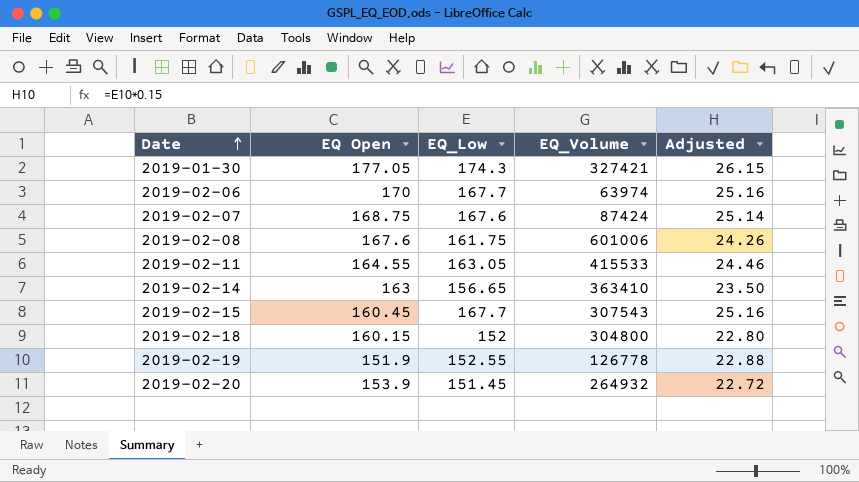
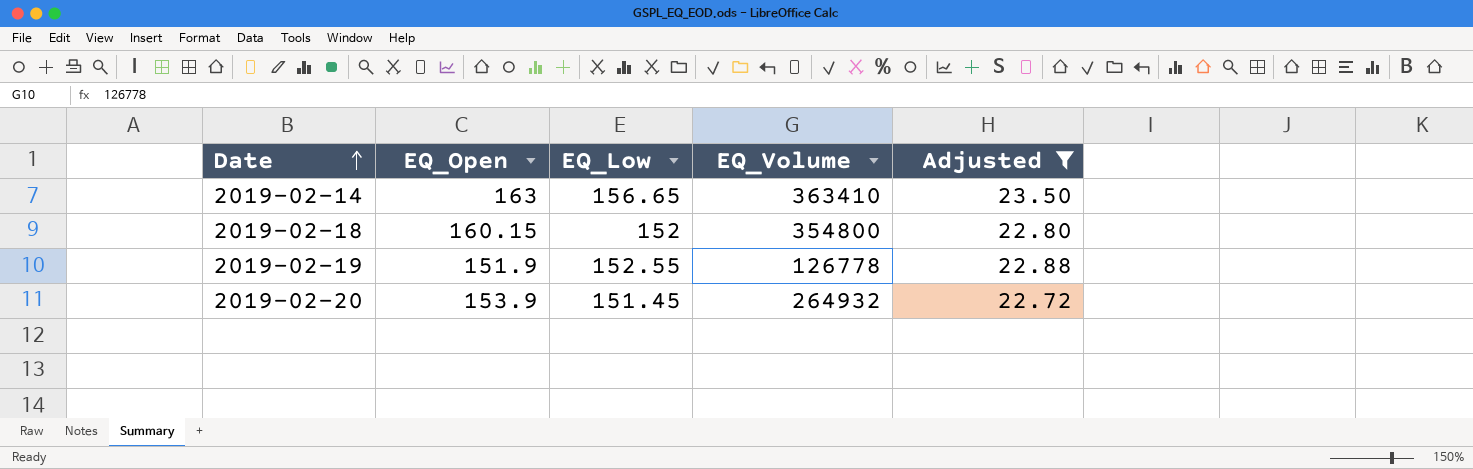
filter: none -> Adjusted <= 23.50
column name: EQ Open -> EQ_Open
2019-02-18 | EQ_Volume: 304800 -> 354800

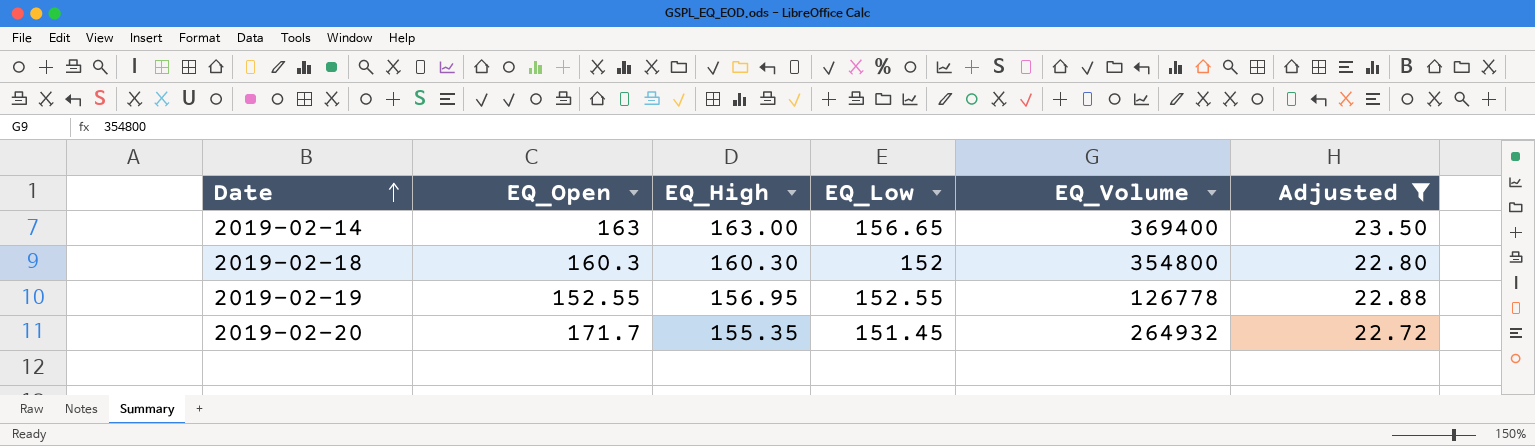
column EQ_High | position: none -> 3
2019-02-14 | EQ_Volume: 363410 -> 369400
2019-02-18 | EQ_Open: 160.15 -> 160.3
2019-02-19 | EQ_Open: 151.9 -> 152.55
2019-02-20 | EQ_Open: 153.9 -> 171.7

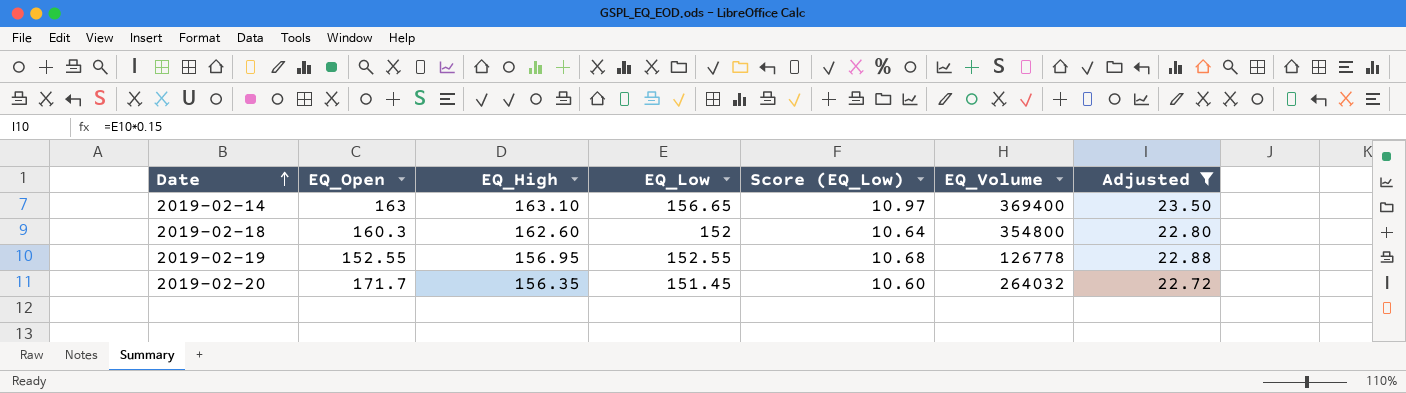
column Score (EQ_Low) | formula: none -> [EQ_Low] * 0.07
2019-02-14 | EQ_High: 163.00 -> 163.10
2019-02-18 | EQ_High: 160.30 -> 162.60
2019-02-20 | EQ_High: 155.35 -> 156.35
2019-02-20 | EQ_Volume: 264932 -> 264032

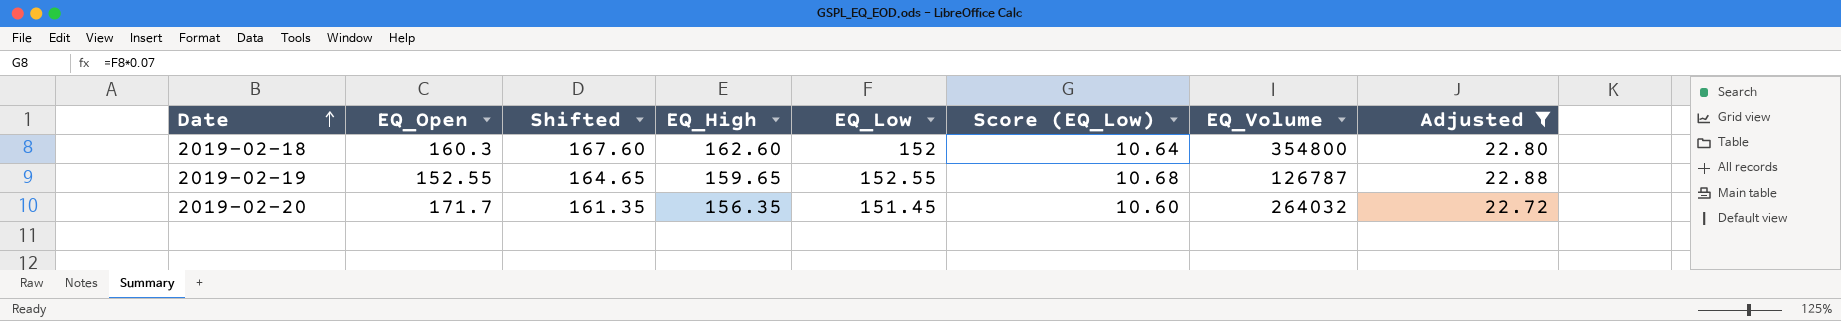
column Shifted | formula: none -> [EQ_High] + 5
row 2019-02-14: 163 | 163.10 | 156.65 | 10.97 | 369400 | 23.50 -> none
2019-02-19 | EQ_High: 156.95 -> 159.65
2019-02-19 | EQ_Volume: 126778 -> 126787

